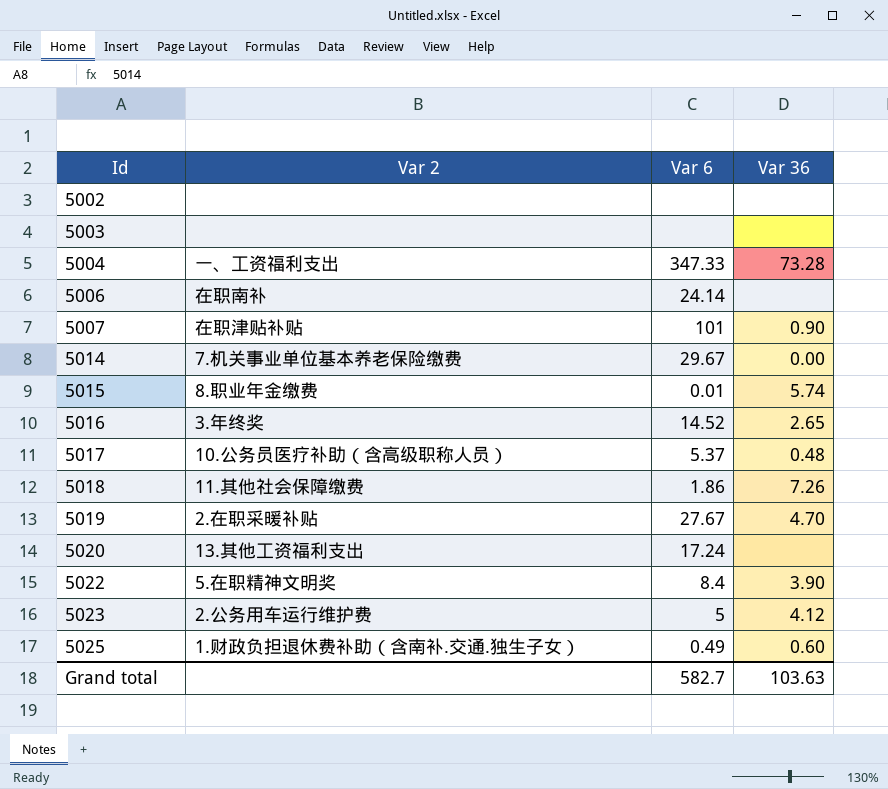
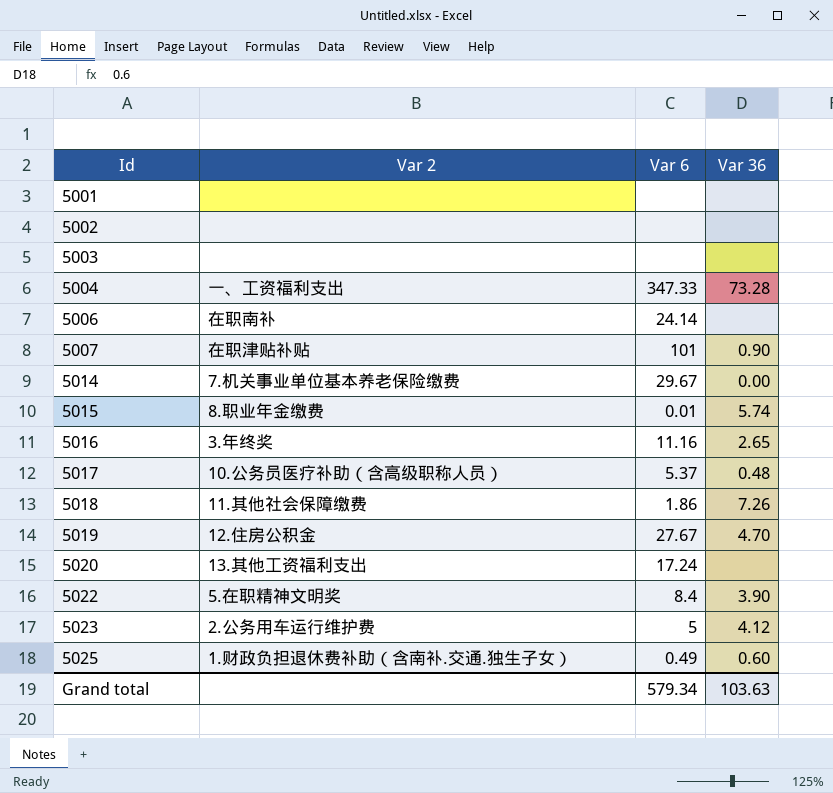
row 5001: none -> none | none | none
5016 | Var 6: 14.52 -> 11.16
5019 | Var 2: 2.在职采暖补贴 -> 12.住房公积金
Grand total | Var 6: 582.7 -> 579.34

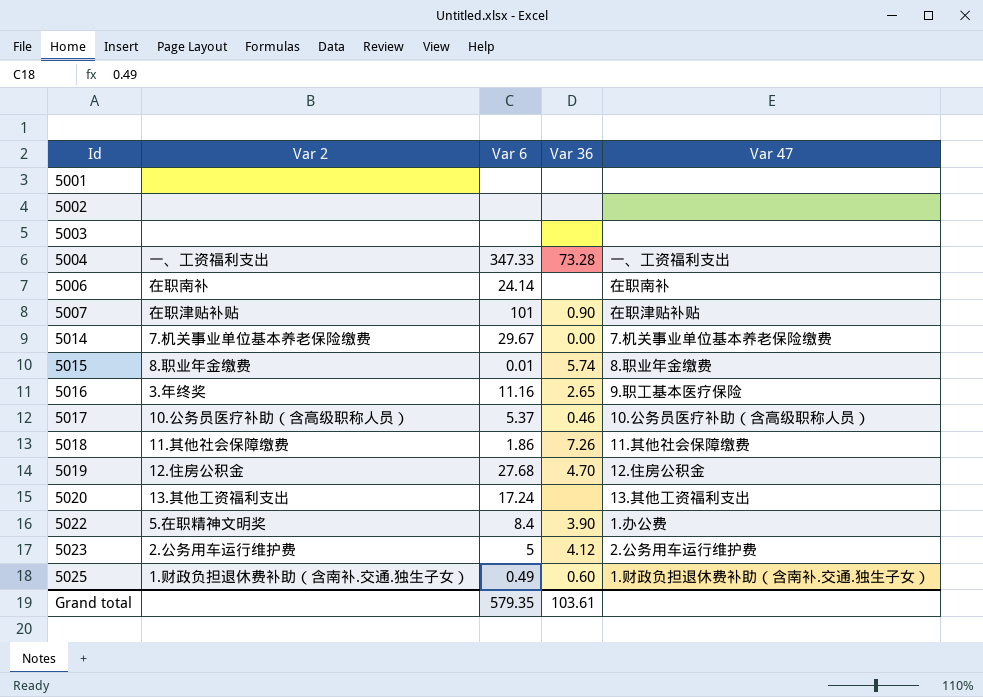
column Var 47 | position: none -> 5
5017 | Var 36: 0.48 -> 0.46
5019 | Var 6: 27.67 -> 27.68
Grand total | Var 6: 579.34 -> 579.35
Grand total | Var 36: 103.63 -> 103.61

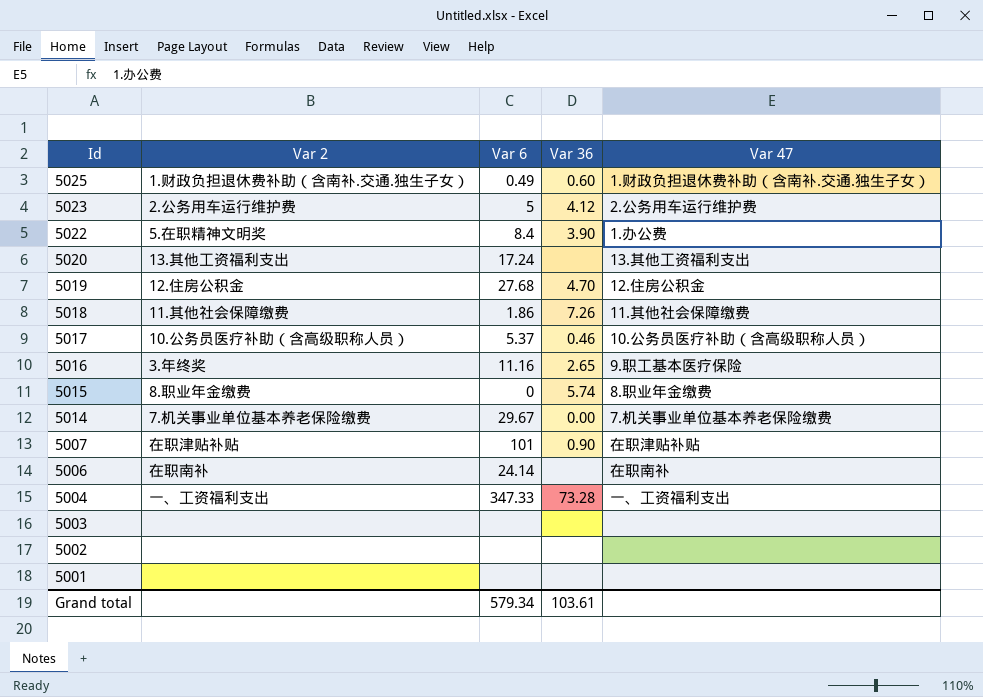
row order: Id ascending -> Id descending
5015 | Var 6: 0.01 -> 0
Grand total | Var 6: 579.35 -> 579.34

